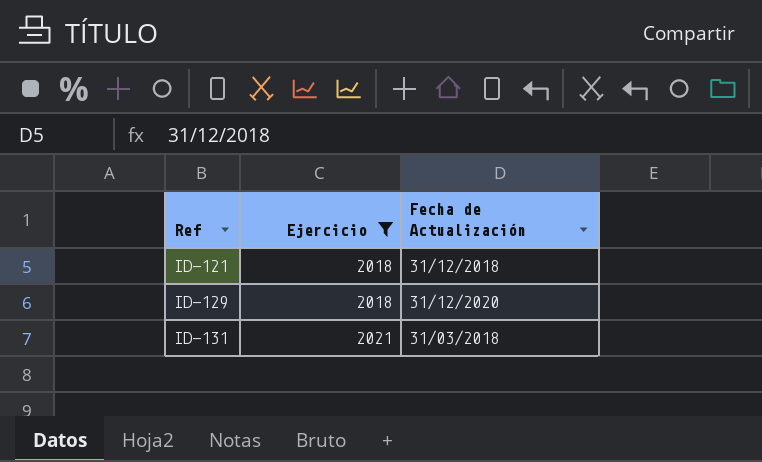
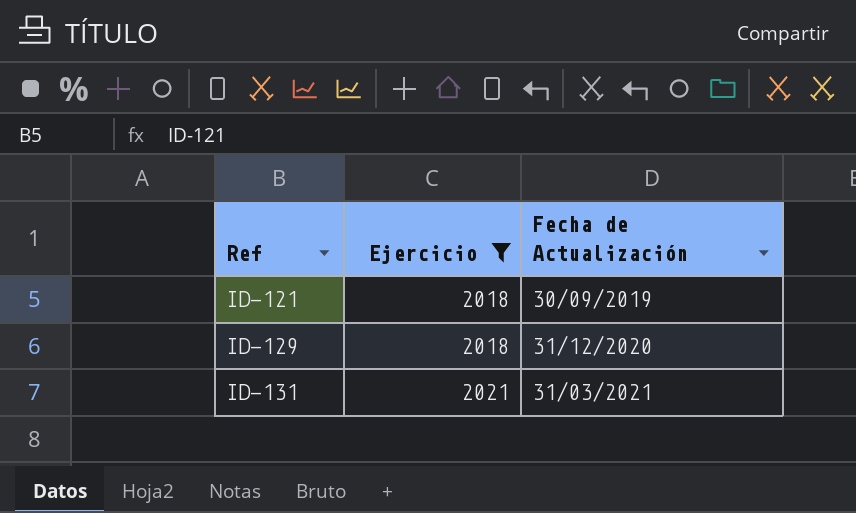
ID-121 | Fecha de Actualización: 31/12/2018 -> 30/09/2019
ID-131 | Fecha de Actualización: 31/03/2018 -> 31/03/2021

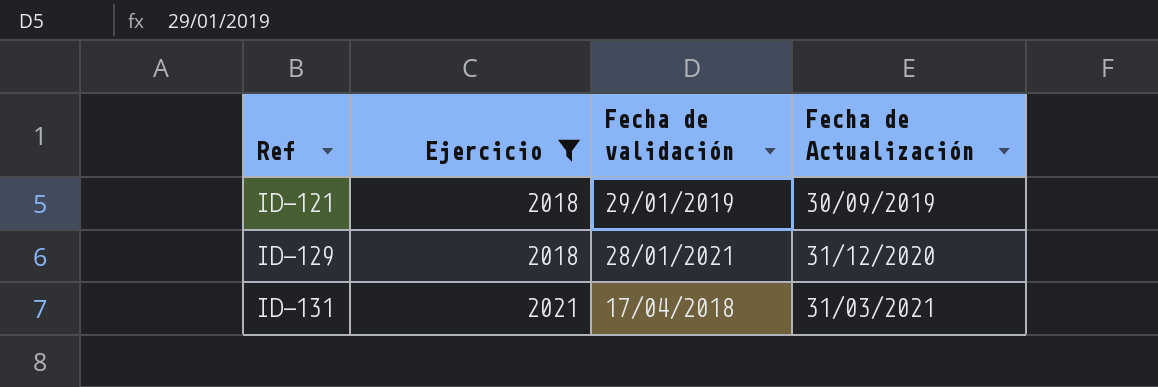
column Fecha de validación | position: none -> 3

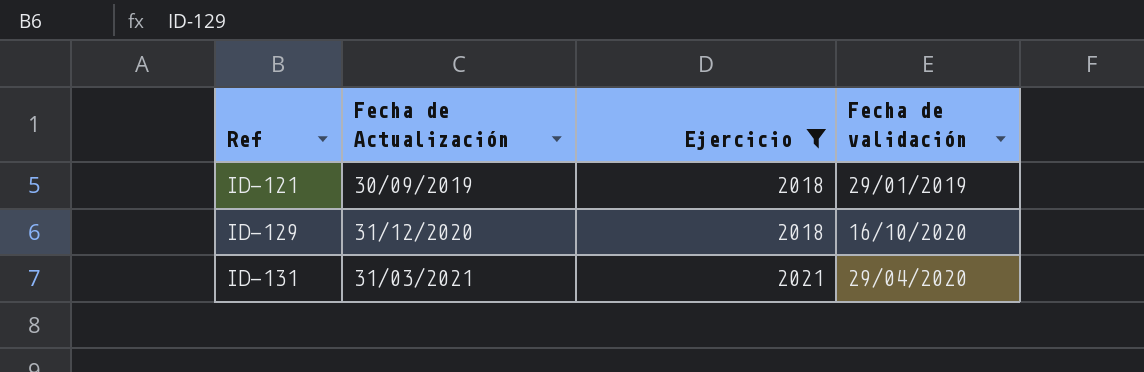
column Fecha de Actualización | position: 4 -> 2
ID-129 | Fecha de validación: 28/01/2021 -> 16/10/2020
ID-131 | Fecha de validación: 17/04/2018 -> 29/04/2020

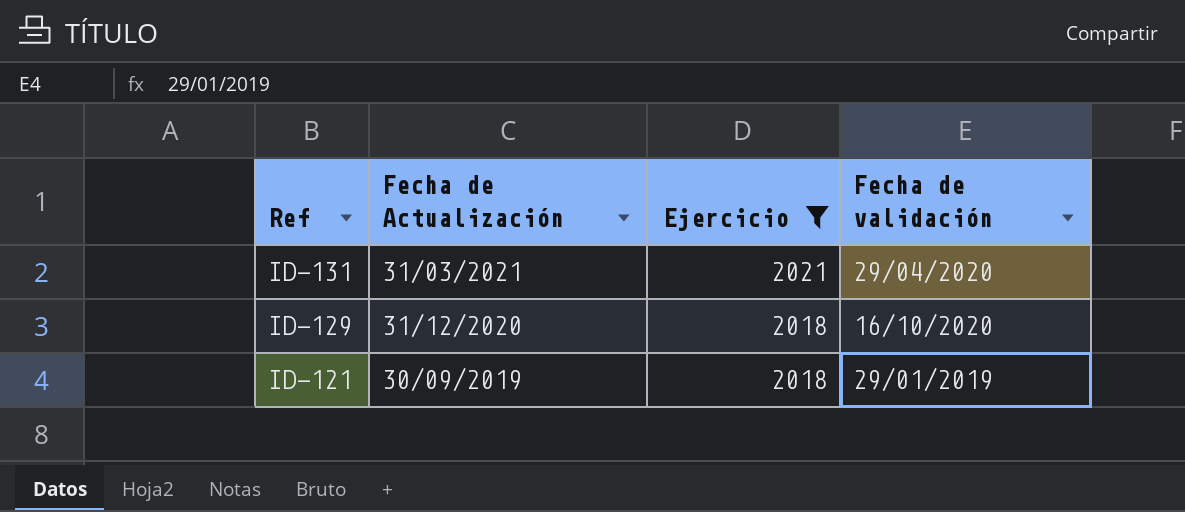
row order: Ref ascending -> Ref descending

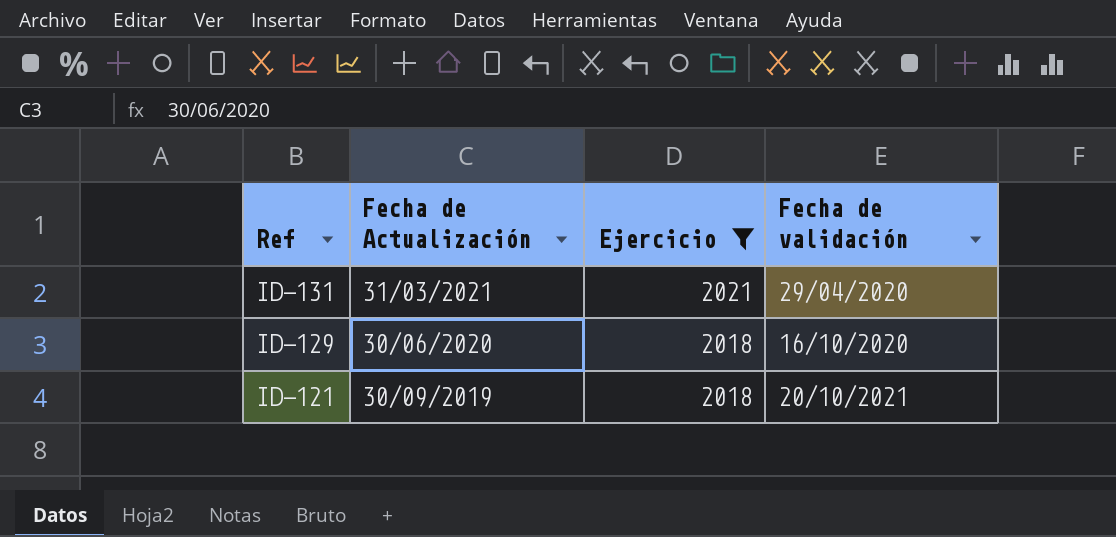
ID-129 | Fecha de Actualización: 31/12/2020 -> 30/06/2020
ID-121 | Fecha de validación: 29/01/2019 -> 20/10/2021

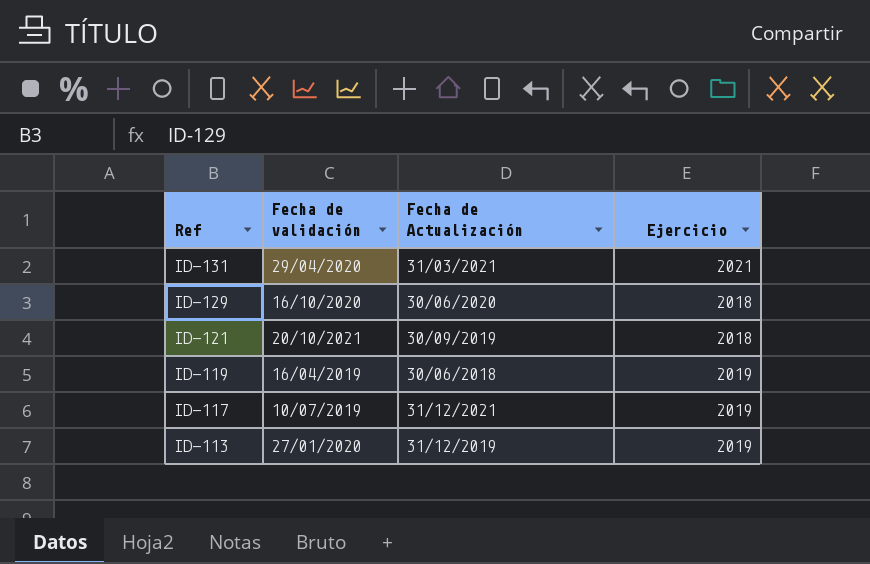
filter: Ejercicio != 2019 -> none
column Fecha de validación | position: 4 -> 2

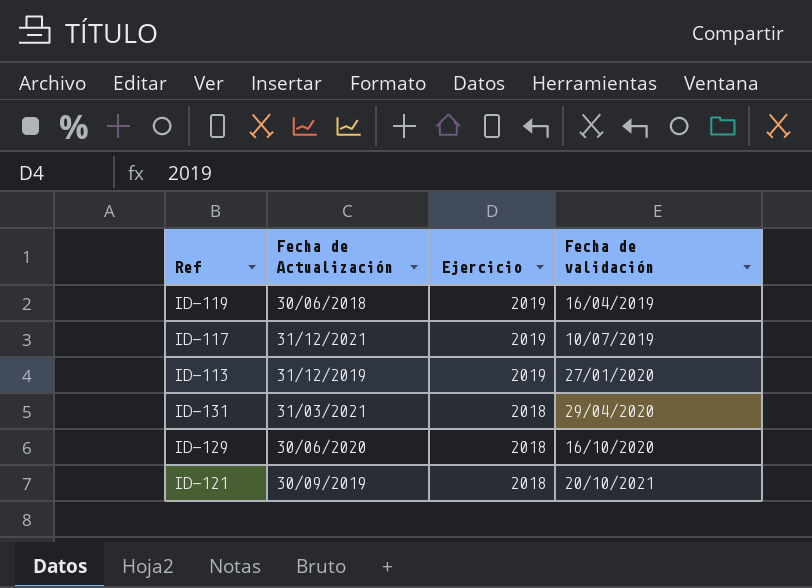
row order: Ref descending -> Ejercicio descending
column Fecha de validación | position: 2 -> 4
ID-131 | Ejercicio: 2021 -> 2018

